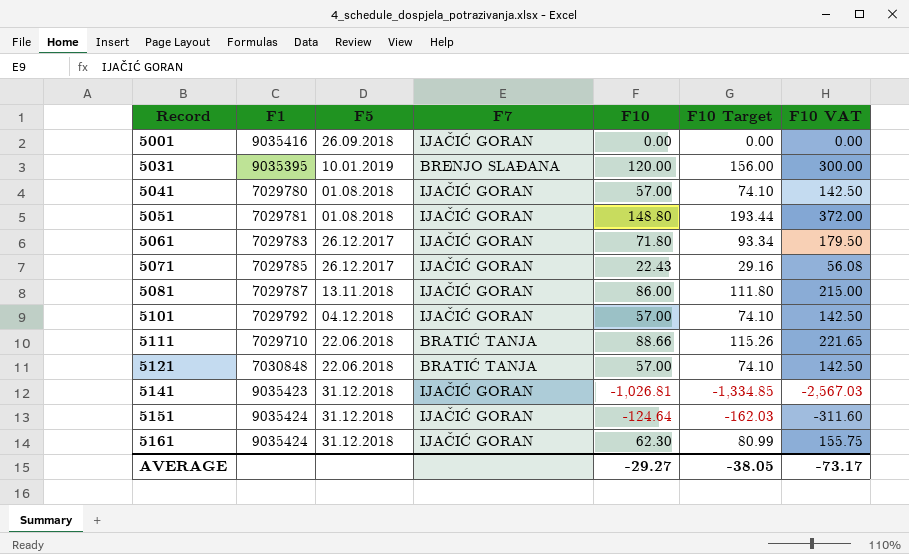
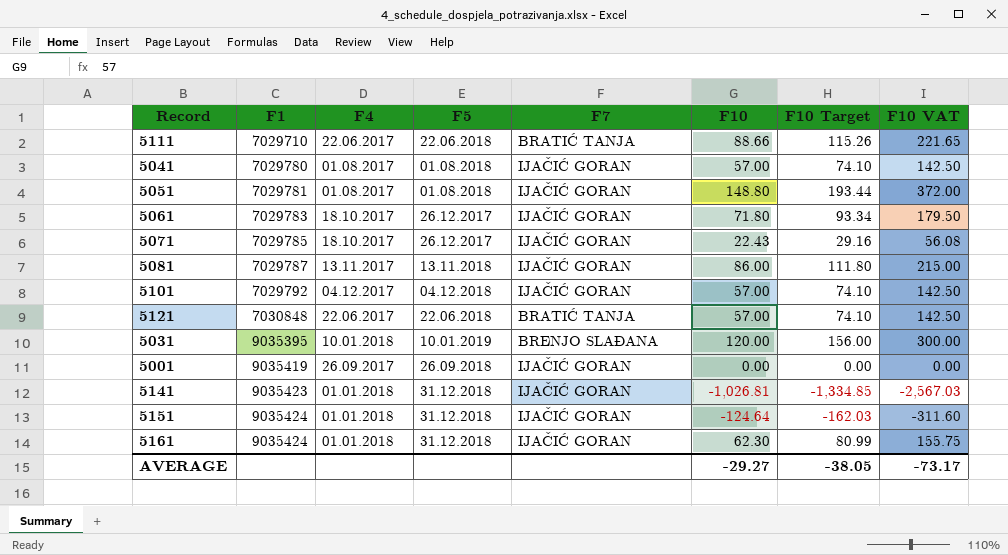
row order: Record ascending -> F1 ascending
column F4 | position: none -> 3
5001 | F1: 9035416 -> 9035419

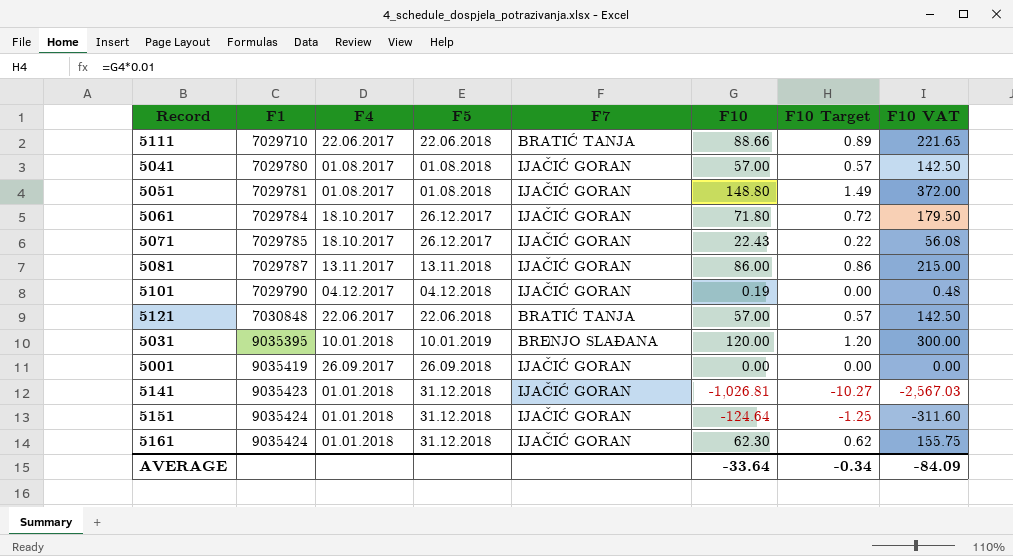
column F10 Target | formula: [F10] * 1.3 -> [F10] * 0.01
5061 | F1: 7029783 -> 7029784
5101 | F1: 7029792 -> 7029790
5101 | F10: 57.00 -> 0.19
5101 | F10 VAT: 142.50 -> 0.48
AVERAGE | F10: -29.27 -> -33.64
AVERAGE | F10 Target: -38.05 -> -0.34
AVERAGE | F10 VAT: -73.17 -> -84.09

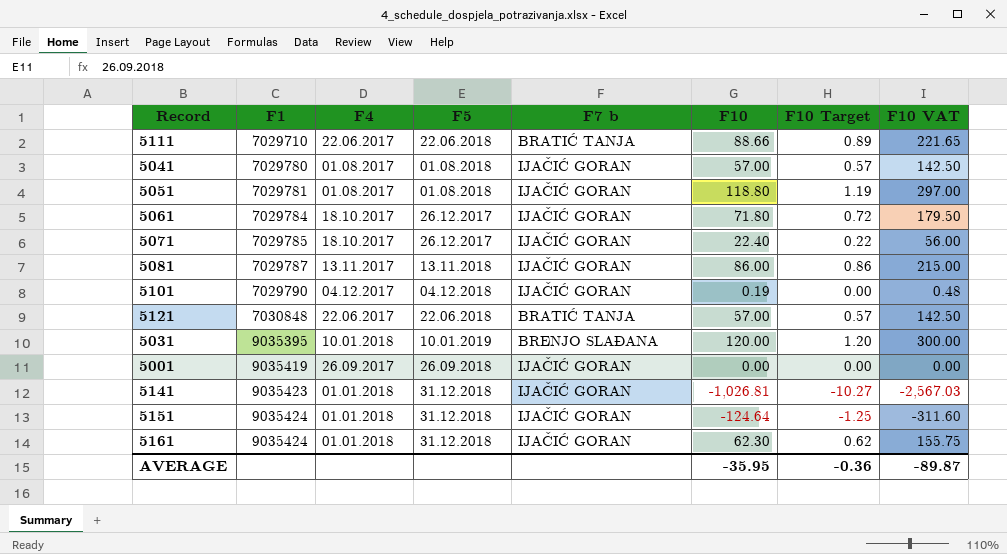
column name: F7 -> F7 b
5051 | F10: 148.80 -> 118.80
5051 | F10 Target: 1.49 -> 1.19
5051 | F10 VAT: 372.00 -> 297.00
5071 | F10: 22.43 -> 22.40
5071 | F10 VAT: 56.08 -> 56.00
AVERAGE | F10: -33.64 -> -35.95
AVERAGE | F10 Target: -0.34 -> -0.36
AVERAGE | F10 VAT: -84.09 -> -89.87

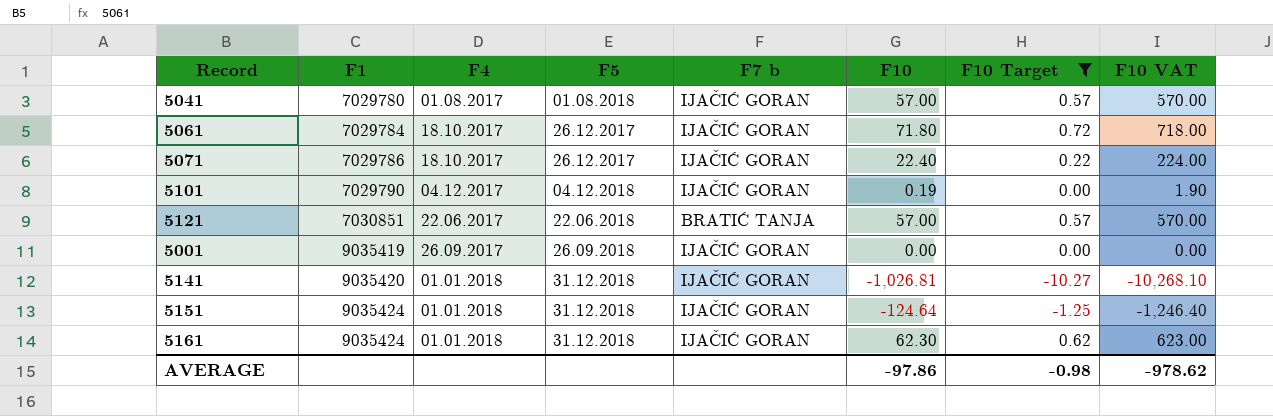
filter: none -> F10 Target <= 0.72
column F10 VAT | formula: [F10] * 2.5 -> [F10] * 10
5071 | F1: 7029785 -> 7029786
5121 | F1: 7030848 -> 7030851
5141 | F1: 9035423 -> 9035420
AVERAGE | F10: -35.95 -> -97.86
AVERAGE | F10 Target: -0.36 -> -0.98
AVERAGE | F10 VAT: -89.87 -> -978.62

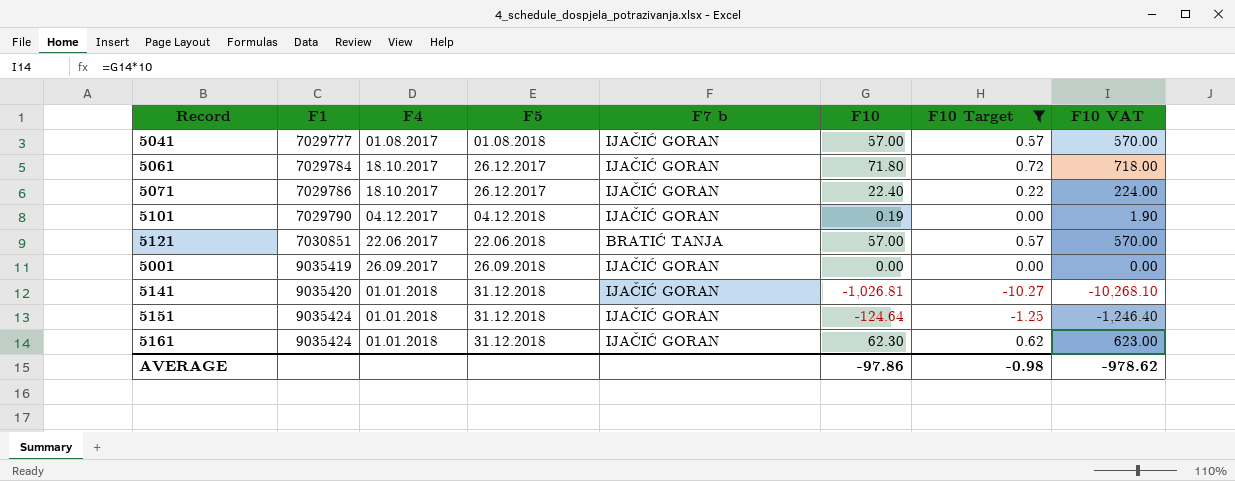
5041 | F1: 7029780 -> 7029777

